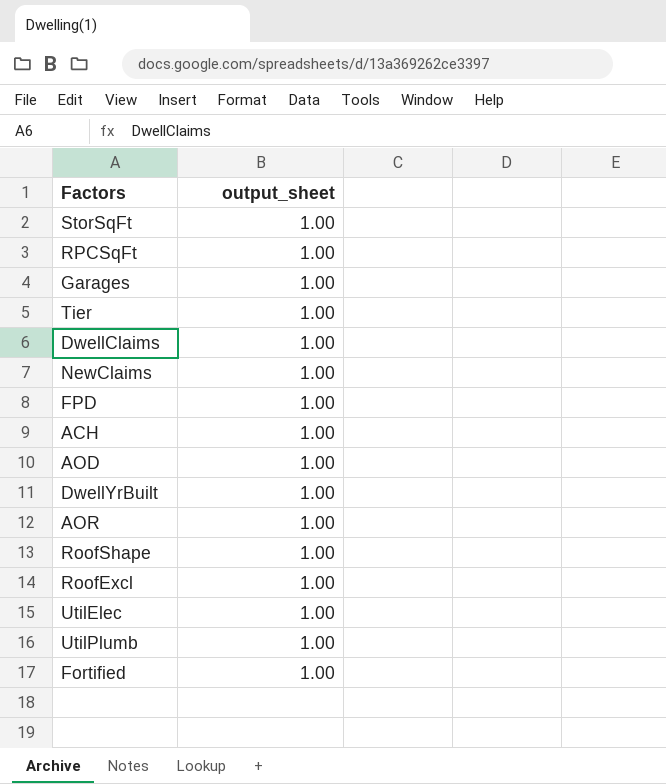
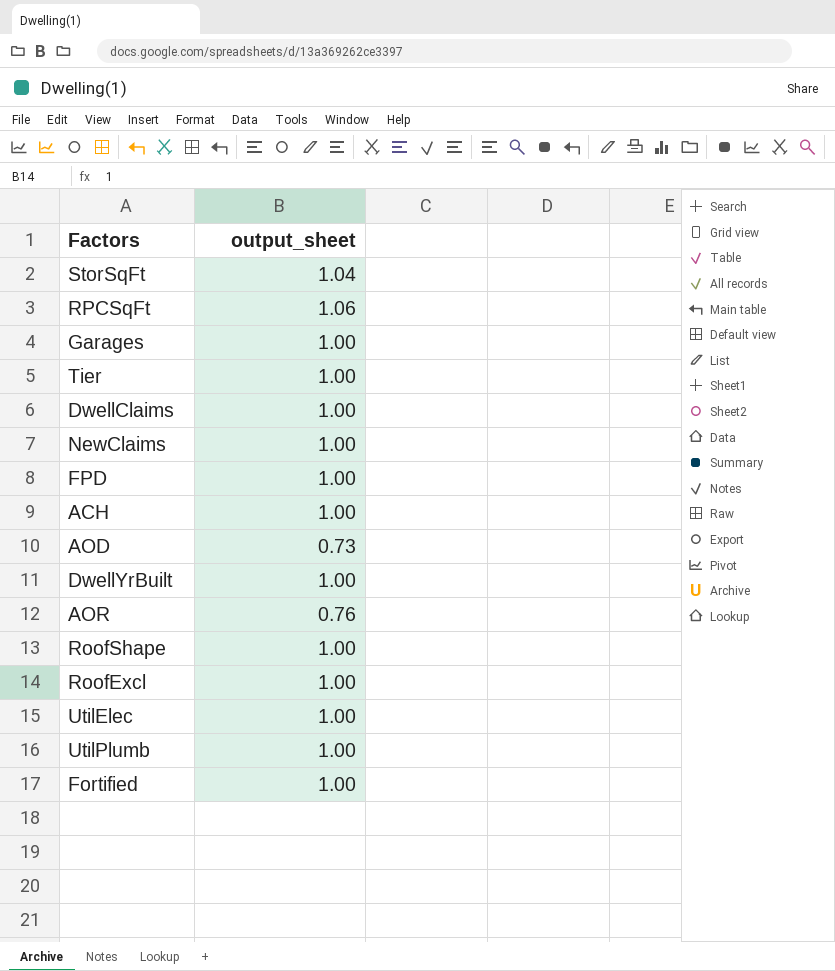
StorSqFt | output_sheet: 1.00 -> 1.04
RPCSqFt | output_sheet: 1.00 -> 1.06
AOD | output_sheet: 1.00 -> 0.73
AOR | output_sheet: 1.00 -> 0.76

